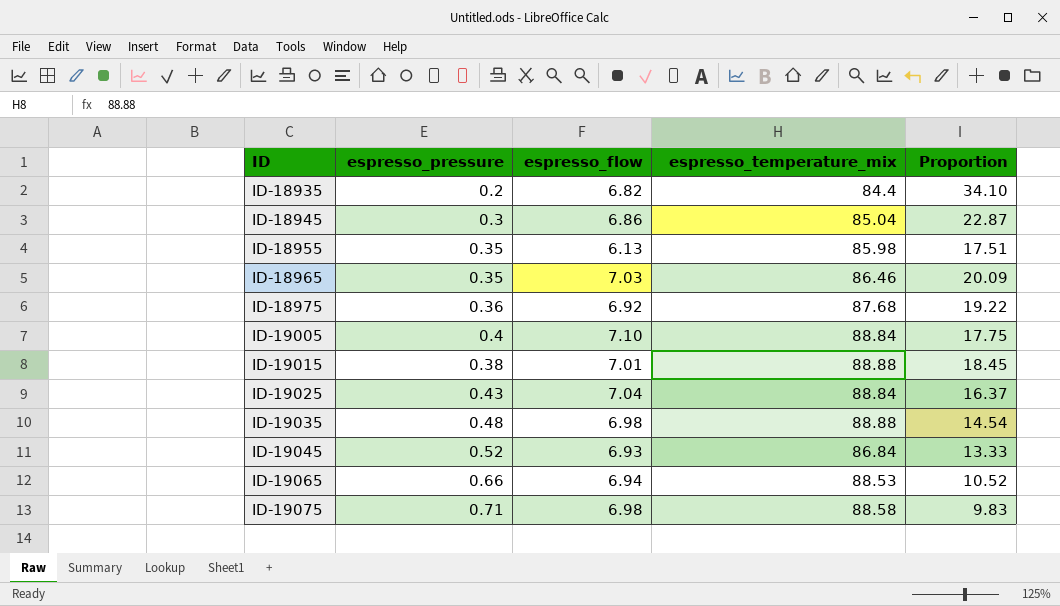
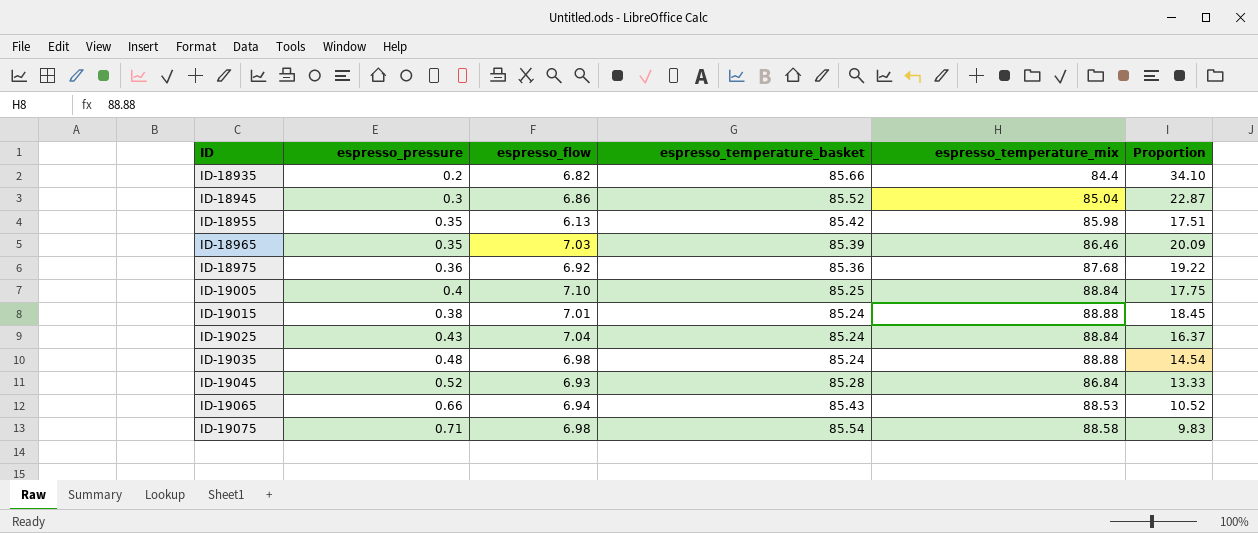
column espresso_temperature_basket | position: none -> 4

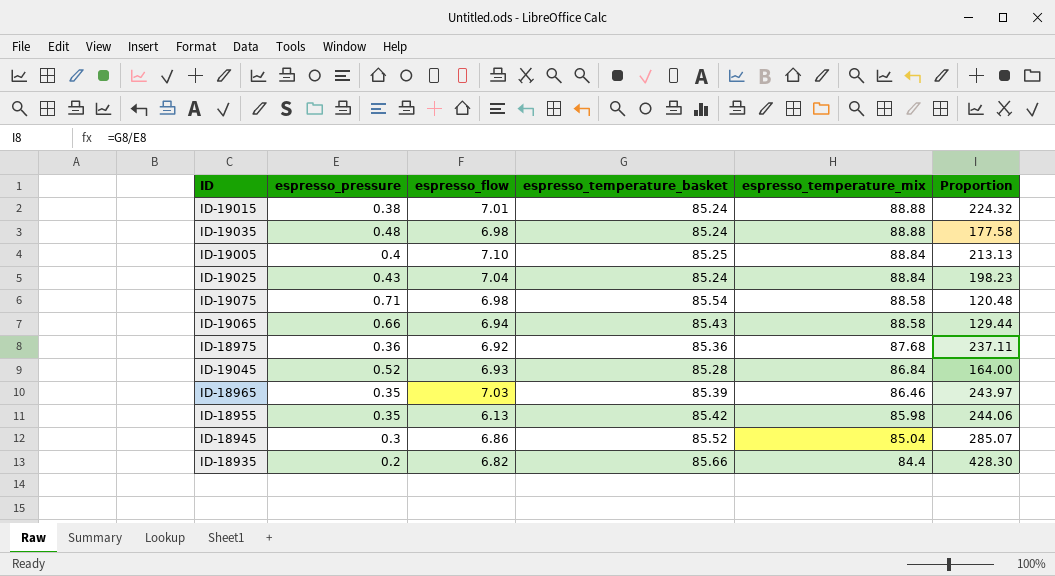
row order: ID ascending -> espresso_temperature_mix descending
column Proportion | formula: [espresso_flow] / [espresso_pressure] -> [espresso_temperature_basket] / [espresso_pressure]
ID-19065 | espresso_temperature_mix: 88.53 -> 88.58

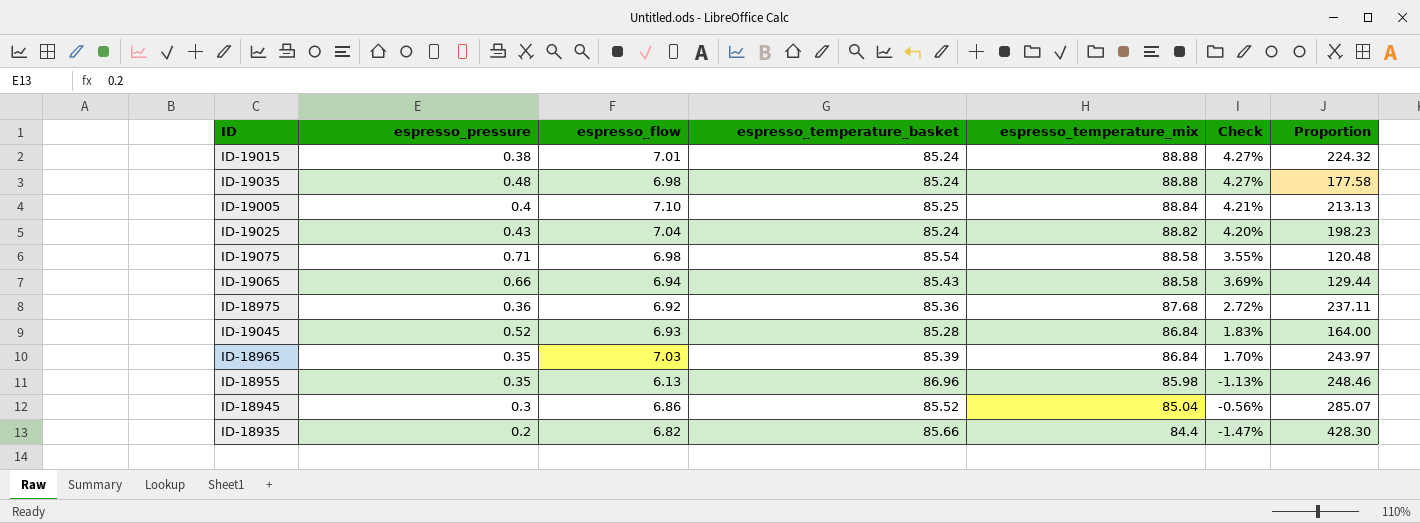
column Check | formula: none -> ([espresso_temperature_mix] - [espresso_temperature_basket]) / [espresso_temperature_basket]
ID-19025 | espresso_temperature_mix: 88.84 -> 88.82
ID-18965 | espresso_temperature_mix: 86.46 -> 86.84
ID-18955 | espresso_temperature_basket: 85.42 -> 86.96
ID-18955 | Proportion: 244.06 -> 248.46

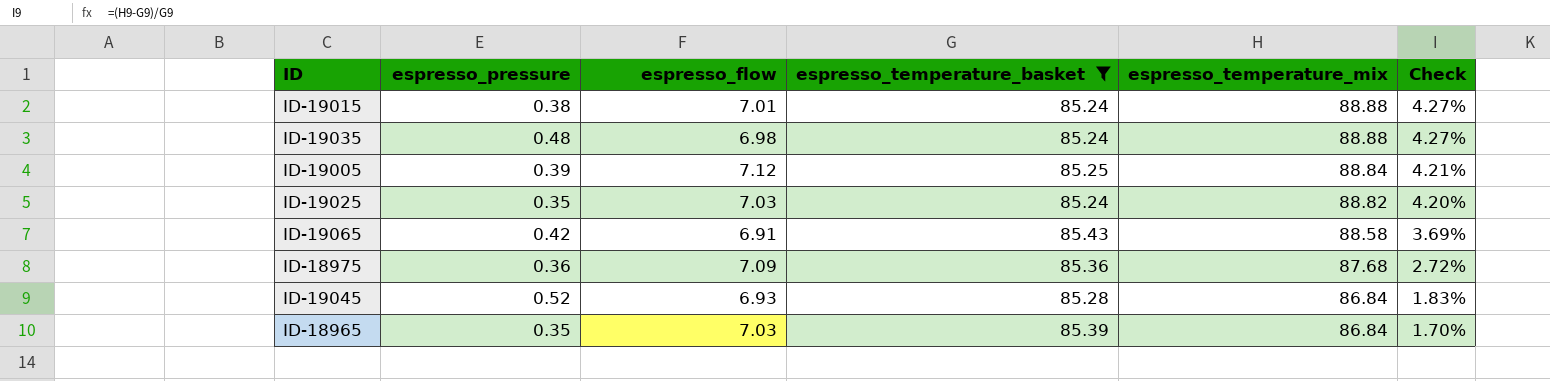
filter: none -> espresso_temperature_basket <= 85.43
column Proportion | formula: [espresso_temperature_basket] / [espresso_pressure] -> none
ID-19005 | espresso_pressure: 0.4 -> 0.39
ID-19005 | espresso_flow: 7.10 -> 7.12
ID-19025 | espresso_pressure: 0.43 -> 0.35
ID-19025 | espresso_flow: 7.04 -> 7.03
ID-19065 | espresso_pressure: 0.66 -> 0.42
ID-19065 | espresso_flow: 6.94 -> 6.91
ID-18975 | espresso_flow: 6.92 -> 7.09

